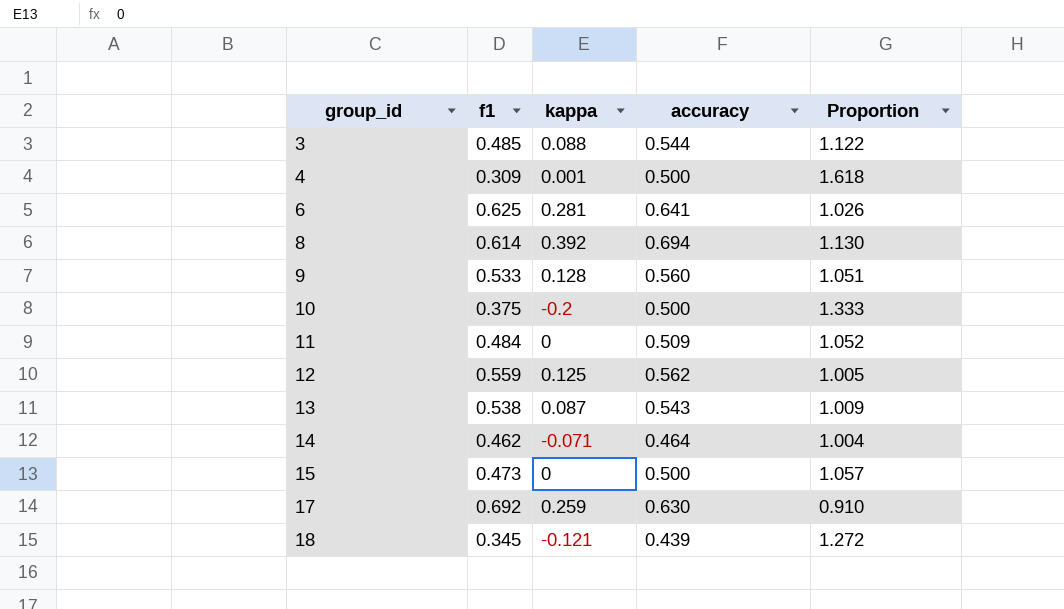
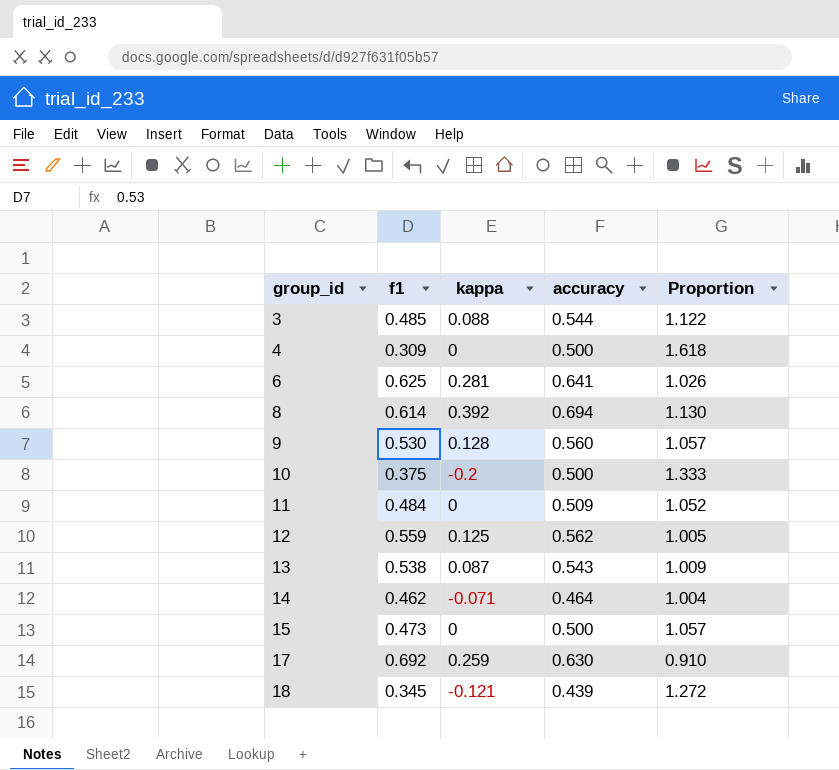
4 | kappa: 0.001 -> 0
9 | f1: 0.533 -> 0.530
9 | Proportion: 1.051 -> 1.057

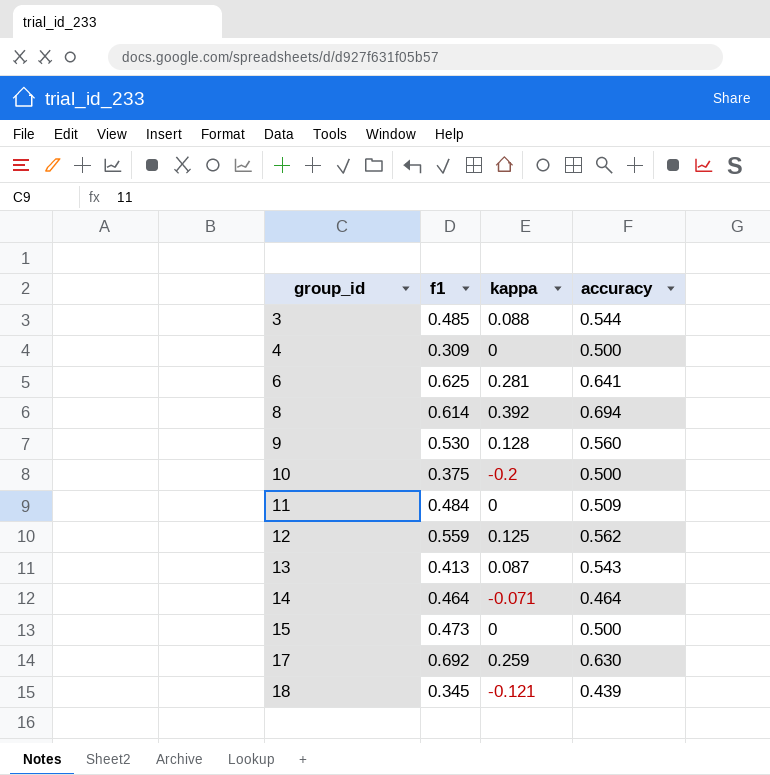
column Proportion | formula: [accuracy] / [f1] -> none
13 | f1: 0.538 -> 0.413
14 | f1: 0.462 -> 0.464

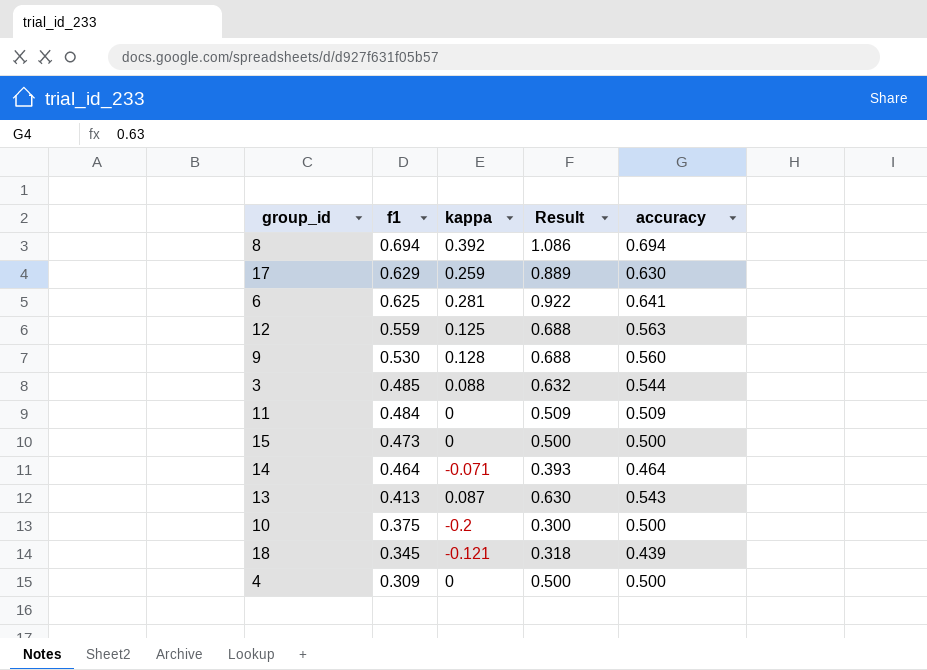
row order: group_id ascending -> f1 descending
column Result | formula: none -> [kappa] + [accuracy]
8 | f1: 0.614 -> 0.694
17 | f1: 0.692 -> 0.629
12 | accuracy: 0.562 -> 0.563

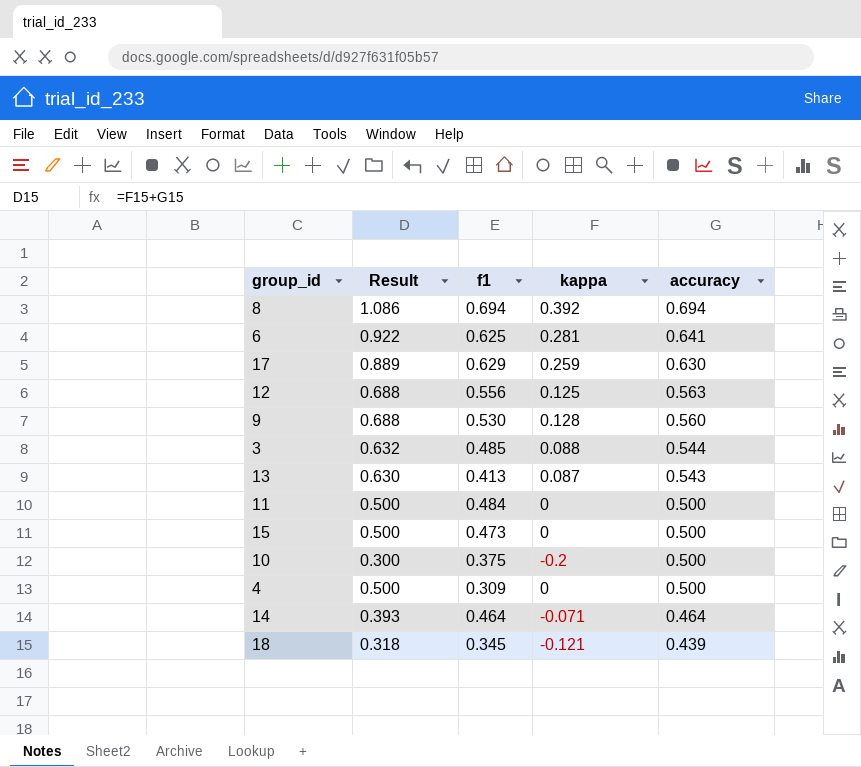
row order: f1 descending -> accuracy descending
column Result | position: 4 -> 2
12 | f1: 0.559 -> 0.556
11 | Result: 0.509 -> 0.500
11 | accuracy: 0.509 -> 0.500

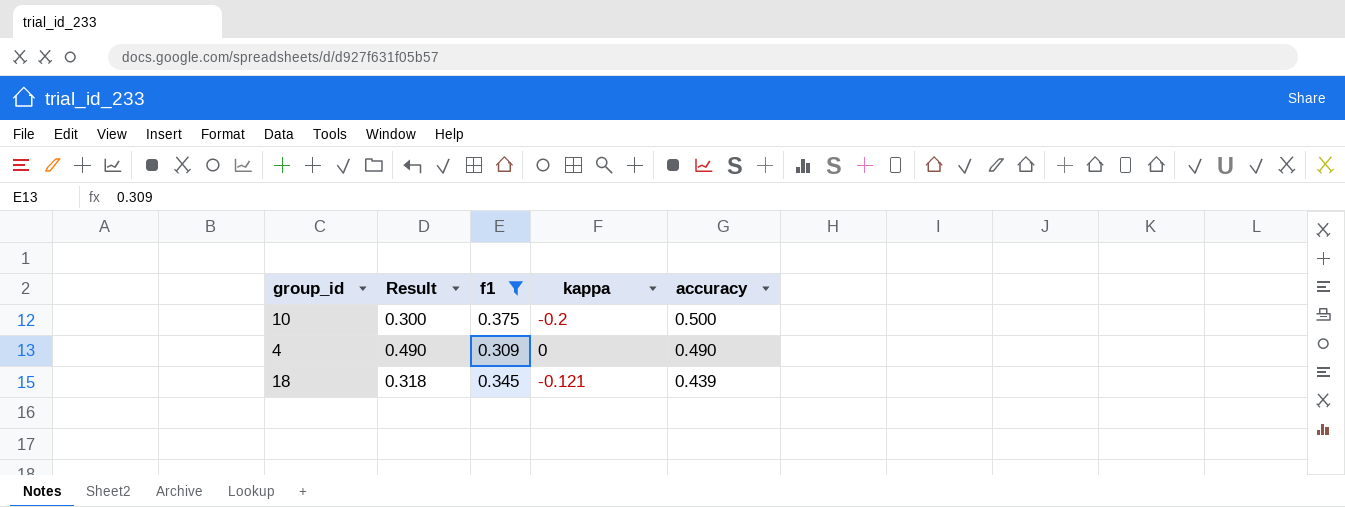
filter: none -> f1 <= 0.375
4 | Result: 0.500 -> 0.490
4 | accuracy: 0.500 -> 0.490

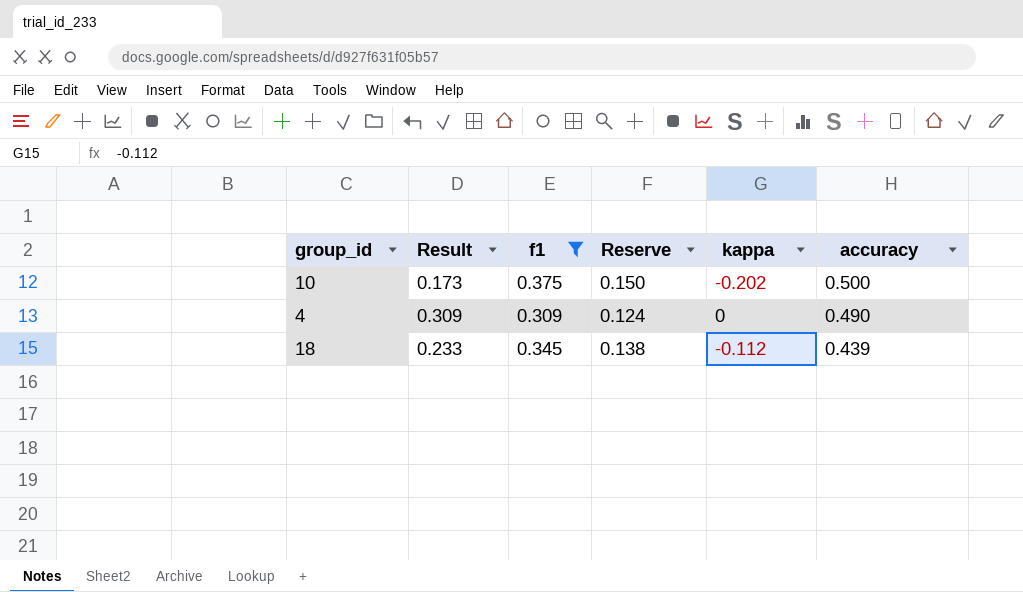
column Result | formula: [kappa] + [accuracy] -> [f1] + [kappa]
column Reserve | formula: none -> [f1] * 0.4
10 | kappa: -0.2 -> -0.202
18 | kappa: -0.121 -> -0.112

